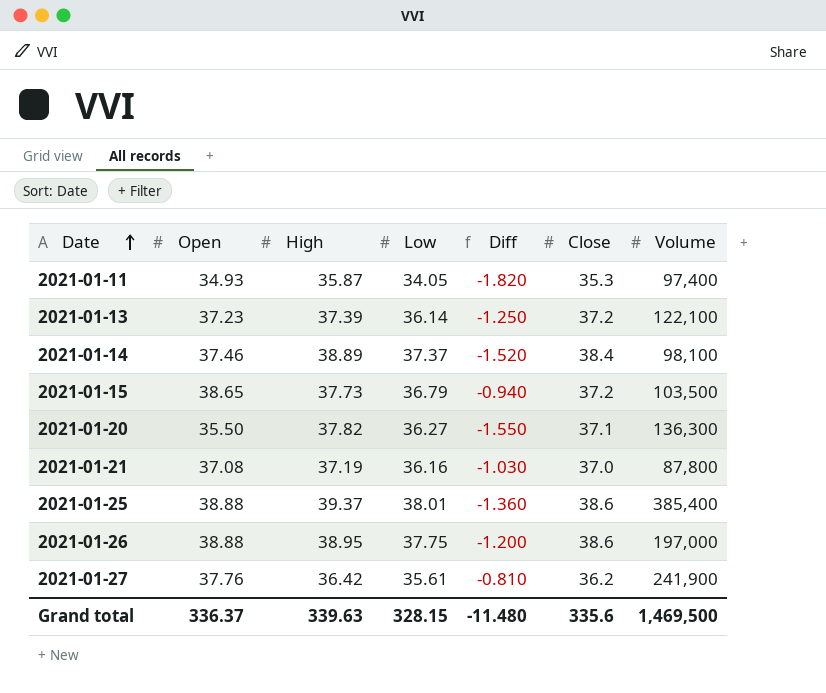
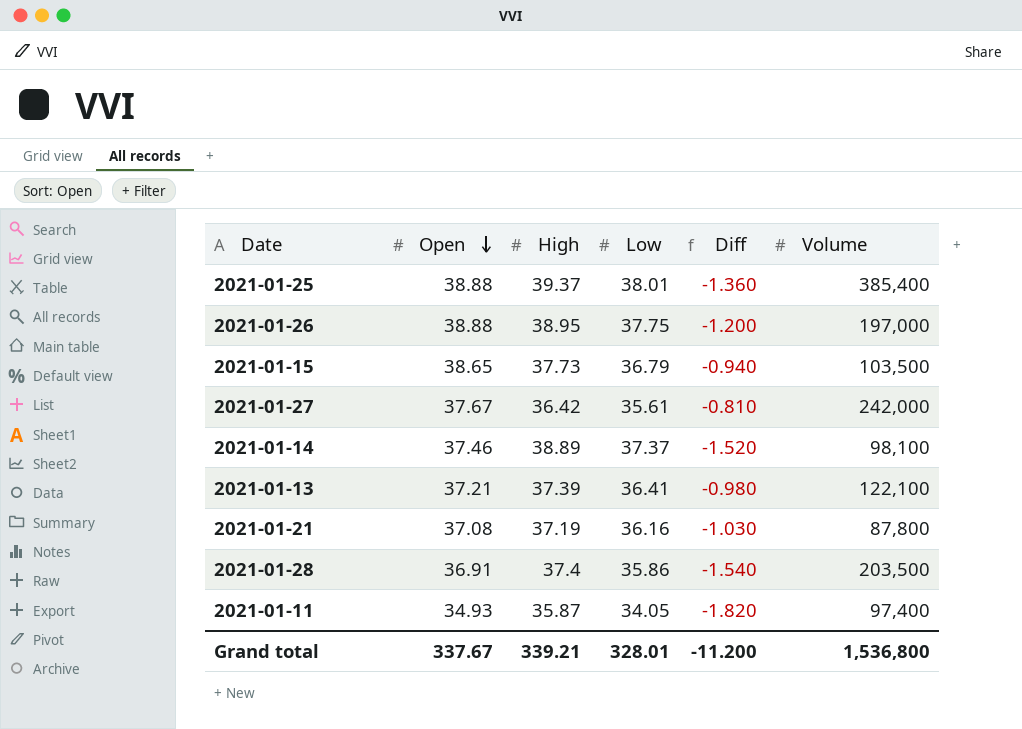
row order: Date ascending -> Open descending
column Close | position: 6 -> none
row 2021-01-20: 35.50 | 37.82 | 36.27 | -1.550 | 37.1 | 136,300 -> none
2021-01-27 | Open: 37.76 -> 37.67
2021-01-27 | Volume: 241,900 -> 242,000
2021-01-13 | Open: 37.23 -> 37.21
2021-01-13 | Low: 36.14 -> 36.41
2021-01-13 | Diff: -1.250 -> -0.980
row 2021-01-28: none -> 36.91 | 37.4 | 35.86 | -1.540 | 203,500
Grand total | Open: 336.37 -> 337.67
Grand total | High: 339.63 -> 339.21
Grand total | Low: 328.15 -> 328.01
Grand total | Diff: -11.480 -> -11.200
Grand total | Volume: 1,469,500 -> 1,536,800

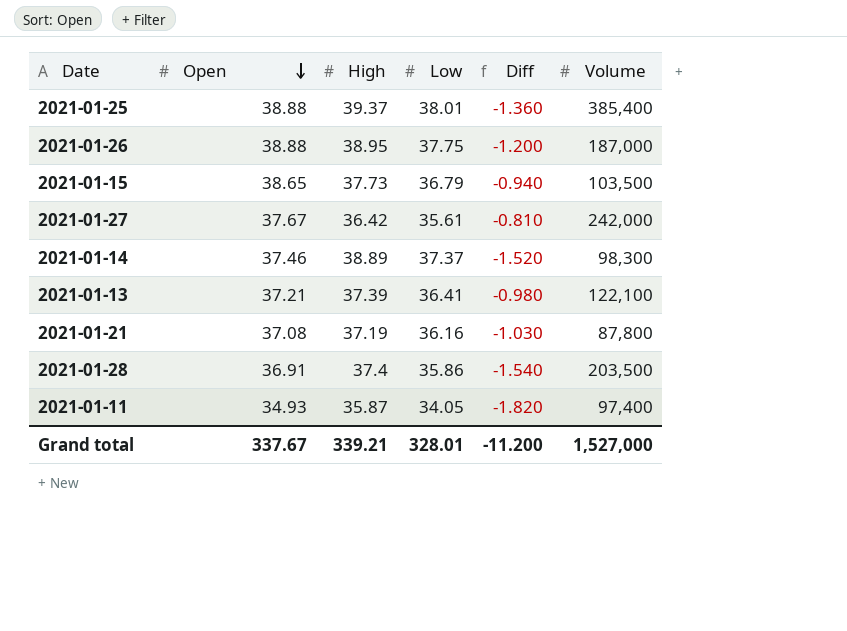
2021-01-26 | Volume: 197,000 -> 187,000
2021-01-14 | Volume: 98,100 -> 98,300
Grand total | Volume: 1,536,800 -> 1,527,000

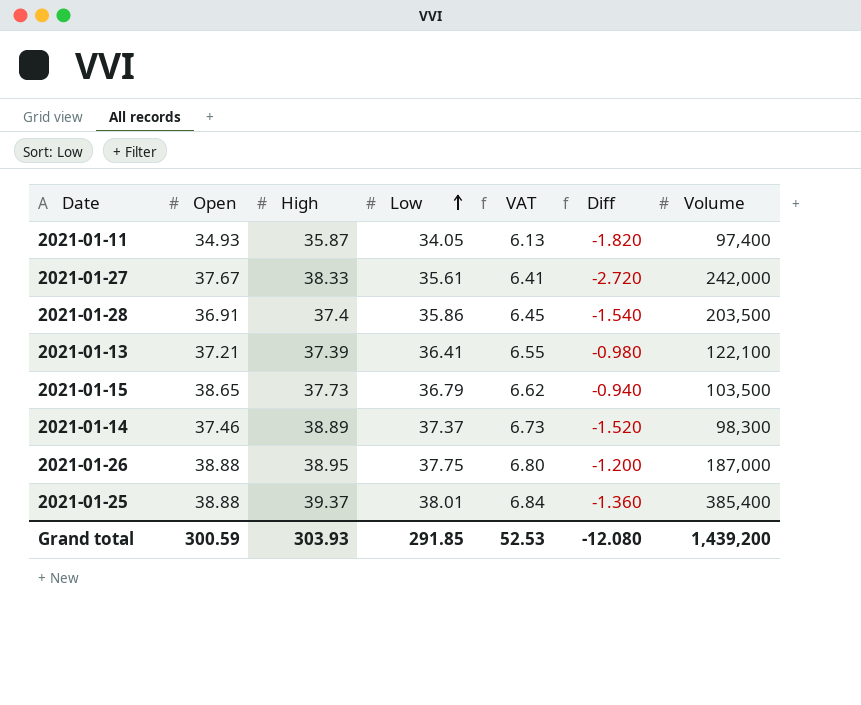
row order: Open descending -> Low ascending
column VAT | formula: none -> [Low] * 0.18
row 2021-01-21: 37.08 | 37.19 | 36.16 | -1.030 | 87,800 -> none
2021-01-27 | High: 36.42 -> 38.33
2021-01-27 | Diff: -0.810 -> -2.720
Grand total | Open: 337.67 -> 300.59
Grand total | High: 339.21 -> 303.93
Grand total | Low: 328.01 -> 291.85
Grand total | Diff: -11.200 -> -12.080
Grand total | Volume: 1,527,000 -> 1,439,200

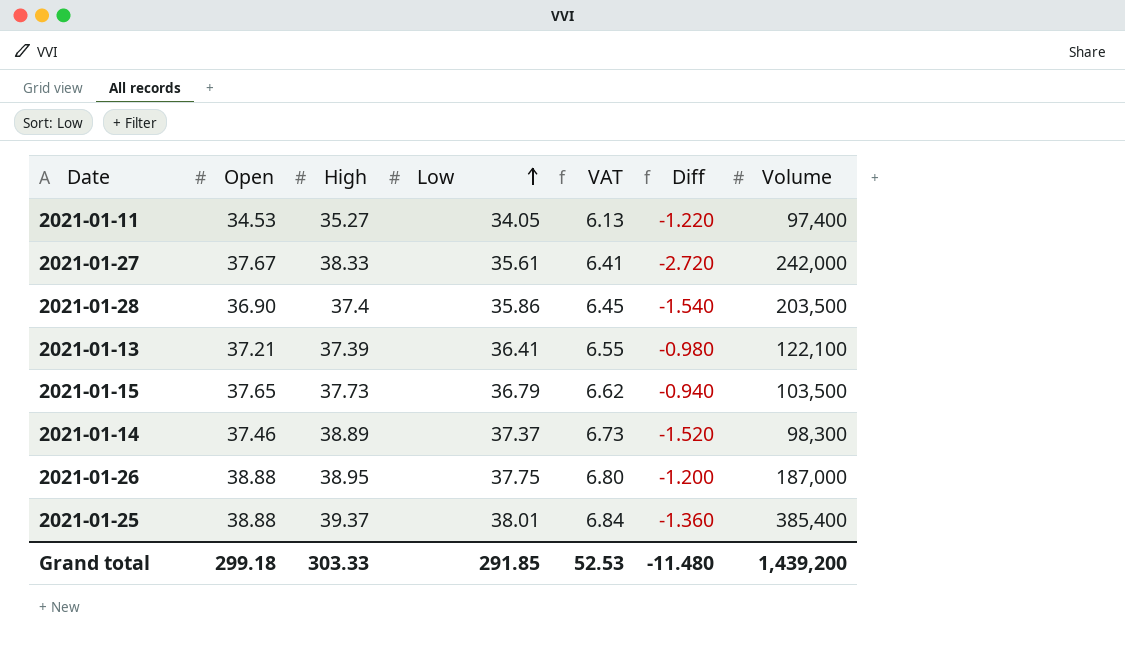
2021-01-11 | Open: 34.93 -> 34.53
2021-01-11 | High: 35.87 -> 35.27
2021-01-11 | Diff: -1.820 -> -1.220
2021-01-28 | Open: 36.91 -> 36.90
2021-01-15 | Open: 38.65 -> 37.65
Grand total | Open: 300.59 -> 299.18
Grand total | High: 303.93 -> 303.33
Grand total | Diff: -12.080 -> -11.480

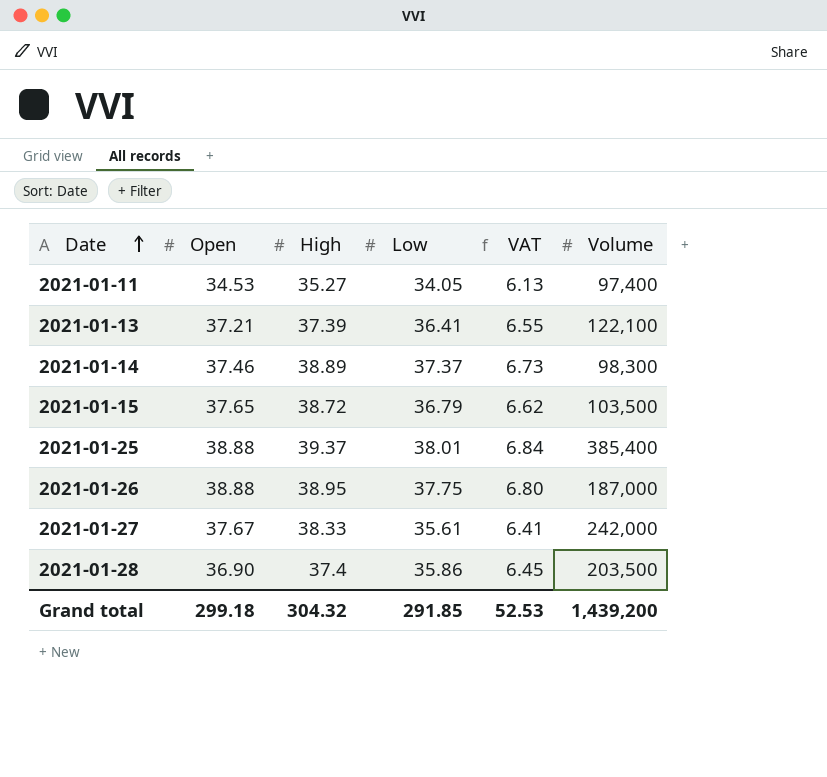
row order: Low ascending -> Date ascending
column Diff | formula: [Low] - [High] -> none
2021-01-15 | High: 37.73 -> 38.72
Grand total | High: 303.33 -> 304.32

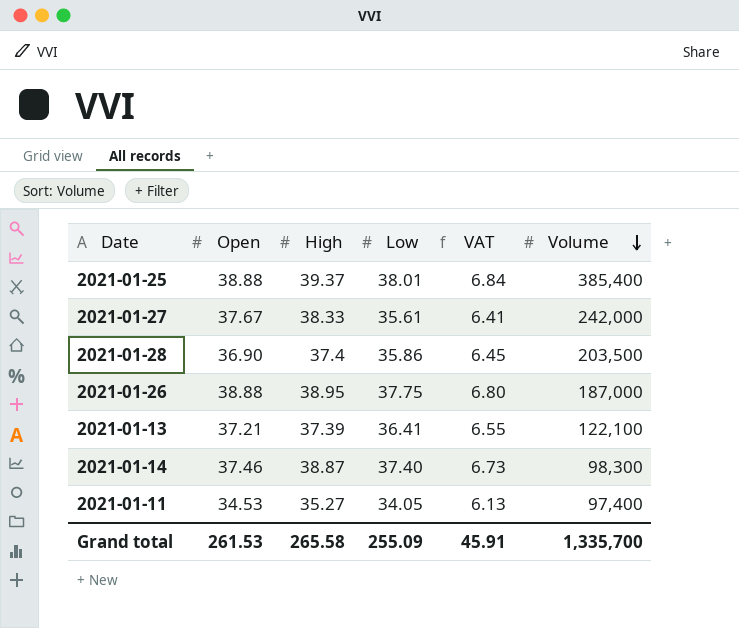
row order: Date ascending -> Volume descending
row 2021-01-15: 37.65 | 38.72 | 36.79 | 6.62 | 103,500 -> none
2021-01-14 | High: 38.89 -> 38.87
2021-01-14 | Low: 37.37 -> 37.40
Grand total | Open: 299.18 -> 261.53
Grand total | High: 304.32 -> 265.58
Grand total | Low: 291.85 -> 255.09
Grand total | VAT: 52.53 -> 45.91
Grand total | Volume: 1,439,200 -> 1,335,700

